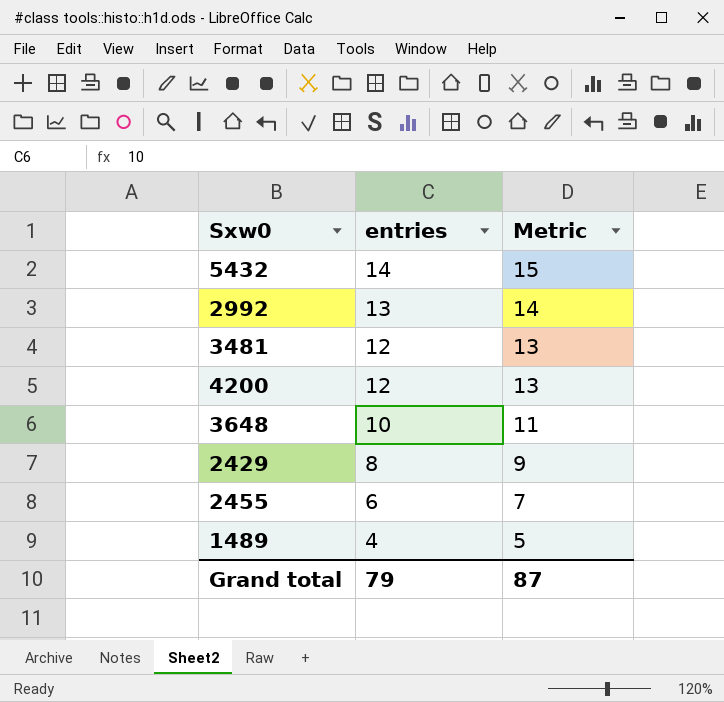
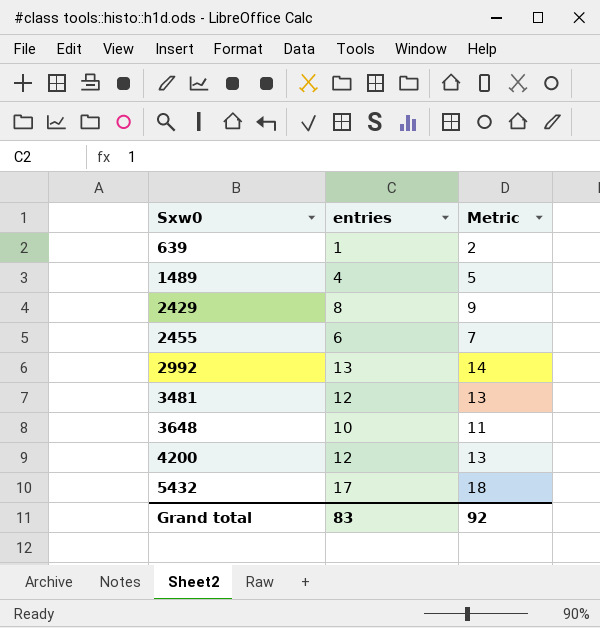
row order: entries descending -> Sxw0 ascending
row 639: none -> 1 | 2
5432 | entries: 14 -> 17
5432 | Metric: 15 -> 18
Grand total | entries: 79 -> 83
Grand total | Metric: 87 -> 92

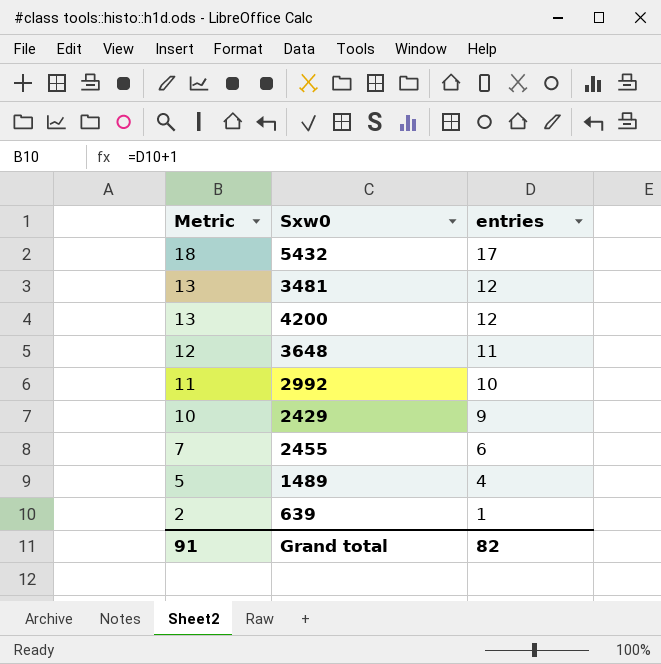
row order: Sxw0 ascending -> Metric descending
column Metric | position: 3 -> 1
3648 | Metric: 11 -> 12
3648 | entries: 10 -> 11
2992 | Metric: 14 -> 11
2992 | entries: 13 -> 10
2429 | Metric: 9 -> 10
2429 | entries: 8 -> 9
Grand total | Metric: 92 -> 91
Grand total | entries: 83 -> 82

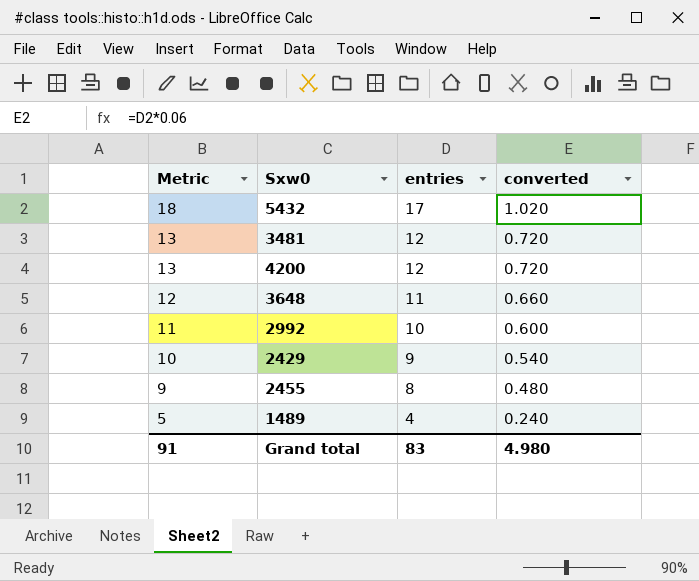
column converted | formula: none -> [entries] * 0.06
row 639: 2 | 1 -> none
2455 | Metric: 7 -> 9
2455 | entries: 6 -> 8
Grand total | entries: 82 -> 83

